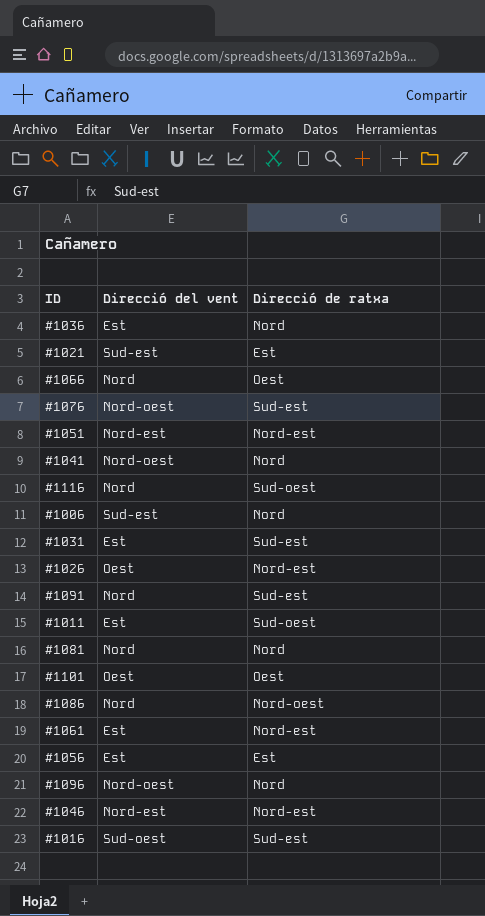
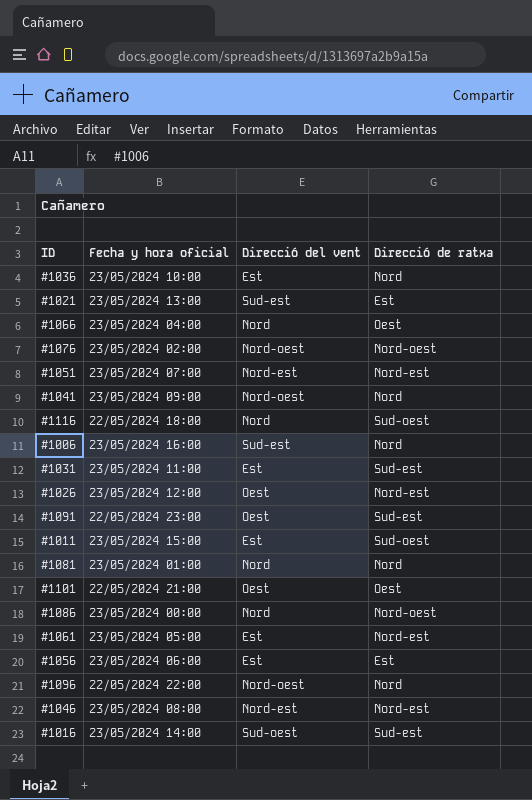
column Fecha y hora oficial | position: none -> 2
#1076 | Direcció de ratxa: Sud-est -> Nord-oest
#1091 | Direcció del vent: Nord -> Oest

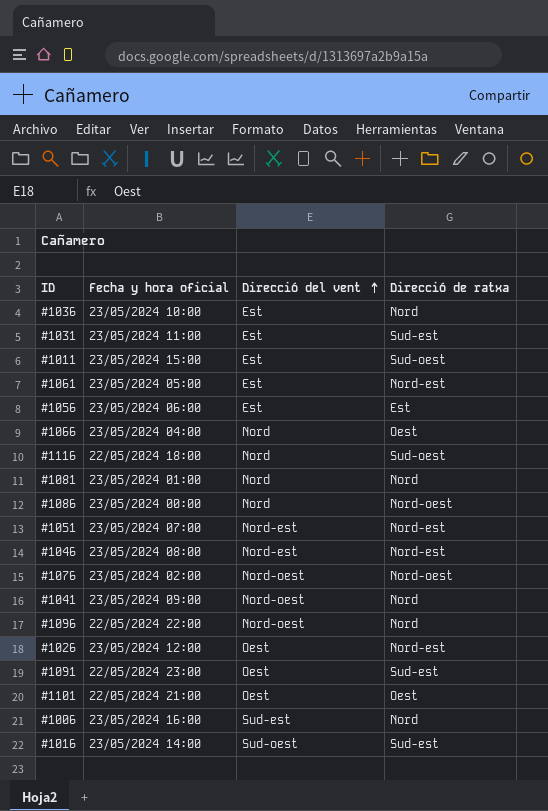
row order: none -> Direcció del vent ascending
row #1021: 23/05/2024 13:00 | Sud-est | Est -> none

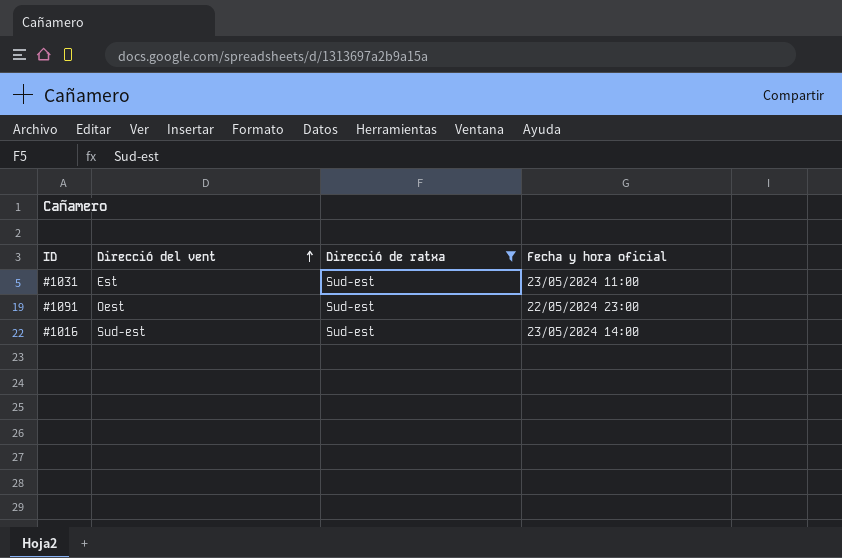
filter: none -> Direcció de ratxa = Sud-est
column Fecha y hora oficial | position: 2 -> 4
#1016 | Direcció del vent: Sud-oest -> Sud-est

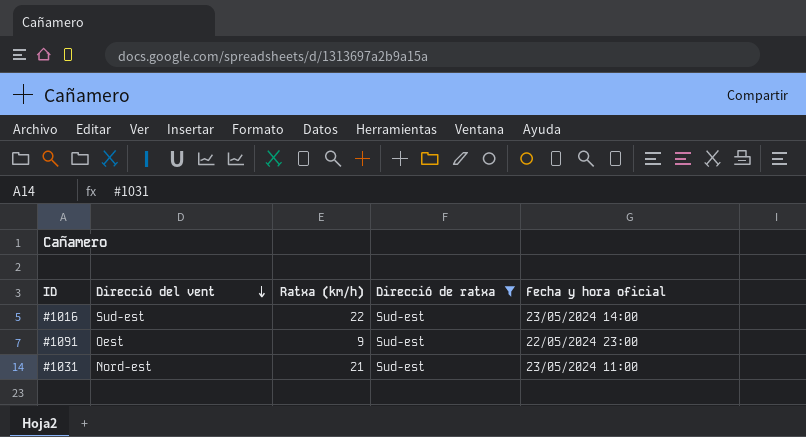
row order: Direcció del vent ascending -> Direcció del vent descending
column Ratxa (km/h) | position: none -> 3
#1031 | Direcció del vent: Est -> Nord-est

